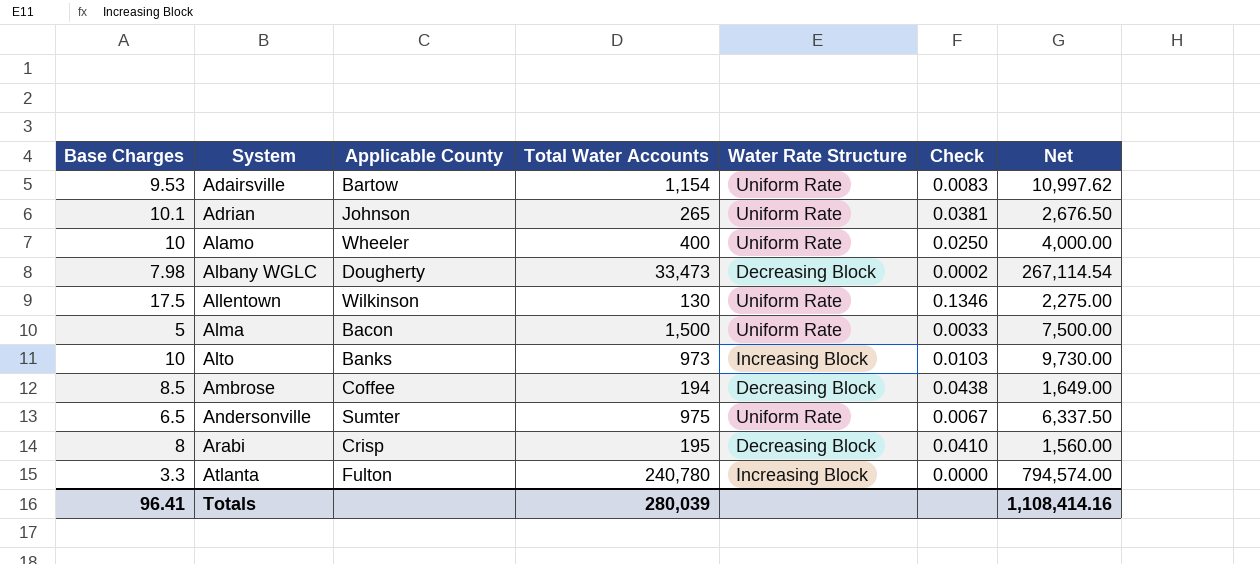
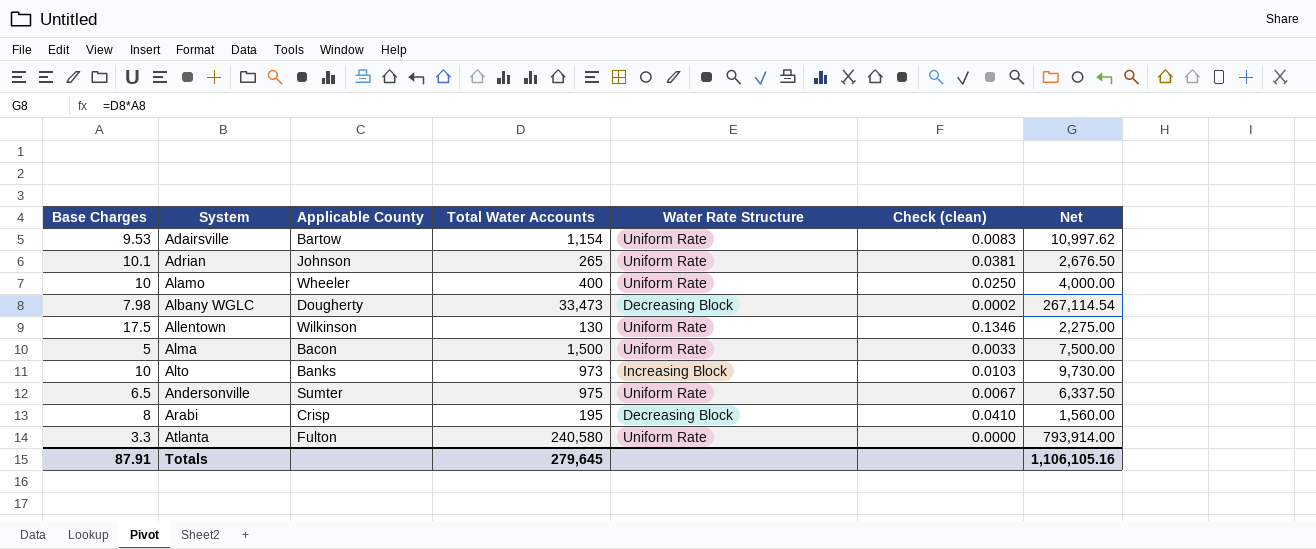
column name: Check -> Check (clean)
row Ambrose: 8.5 | Coffee | 194 | Decreasing Block | 0.0438 | 1,649.00 -> none
Atlanta | Total Water Accounts: 240,780 -> 240,580
Atlanta | Water Rate Structure: Increasing Block -> Uniform Rate
Atlanta | Net: 794,574.00 -> 793,914.00
Totals | Base Charges: 96.41 -> 87.91
Totals | Total Water Accounts: 280,039 -> 279,645
Totals | Net: 1,108,414.16 -> 1,106,105.16

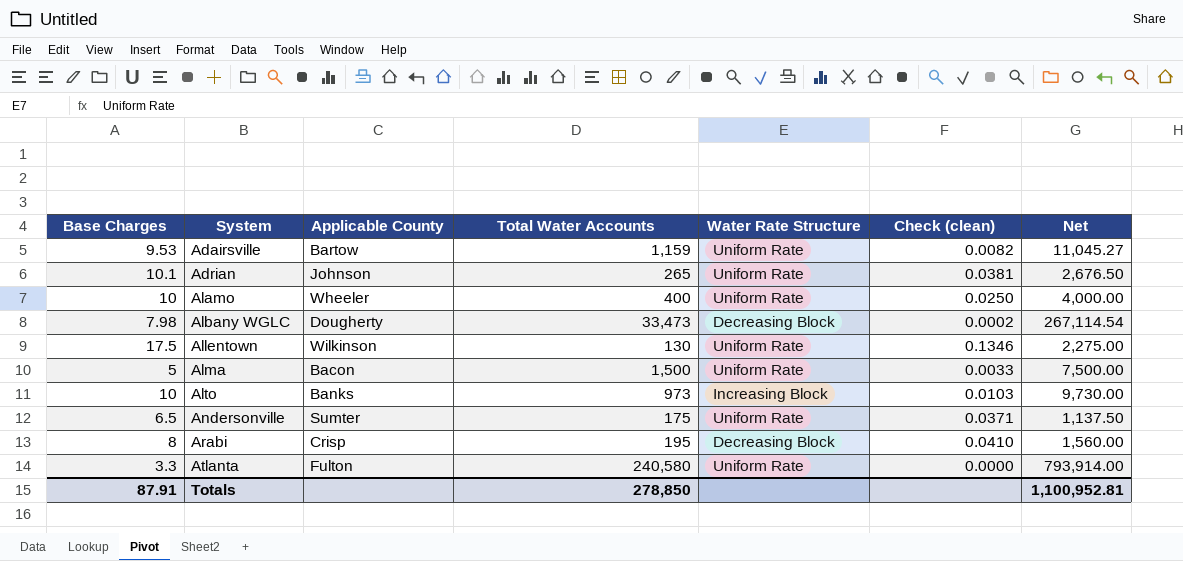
Adairsville | Total Water Accounts: 1,154 -> 1,159
Adairsville | Check (clean): 0.0083 -> 0.0082
Adairsville | Net: 10,997.62 -> 11,045.27
Andersonville | Total Water Accounts: 975 -> 175
Andersonville | Check (clean): 0.0067 -> 0.0371
Andersonville | Net: 6,337.50 -> 1,137.50
Totals | Total Water Accounts: 279,645 -> 278,850
Totals | Net: 1,106,105.16 -> 1,100,952.81

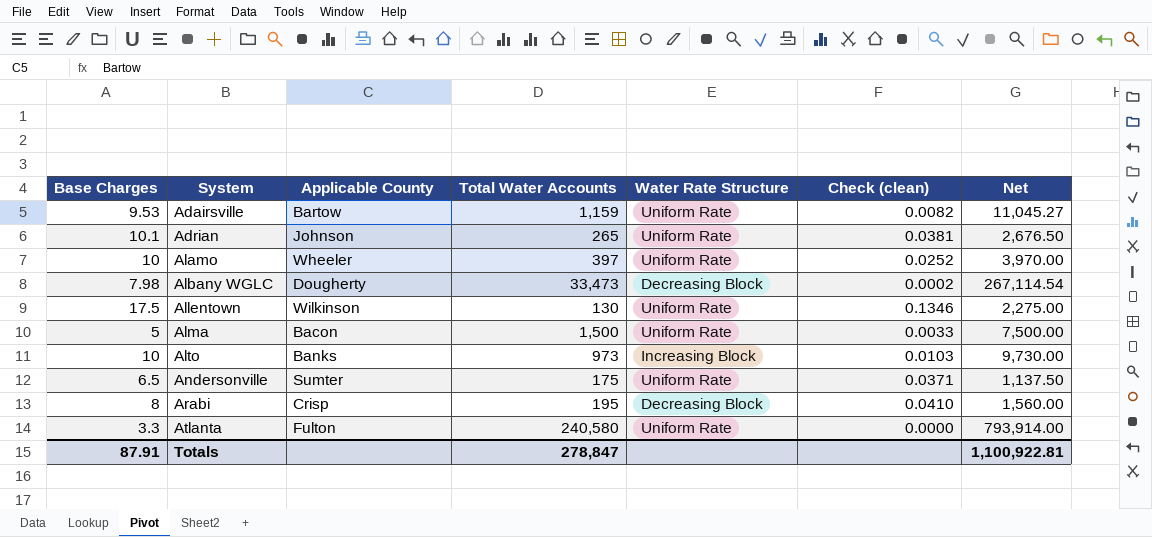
Alamo | Total Water Accounts: 400 -> 397
Alamo | Check (clean): 0.0250 -> 0.0252
Alamo | Net: 4,000.00 -> 3,970.00
Totals | Total Water Accounts: 278,850 -> 278,847
Totals | Net: 1,100,952.81 -> 1,100,922.81

